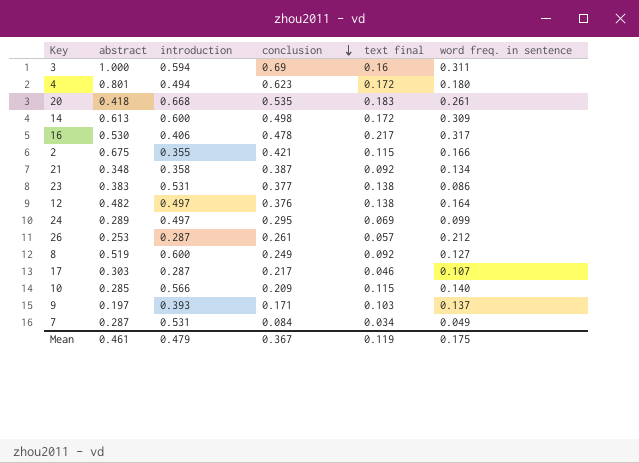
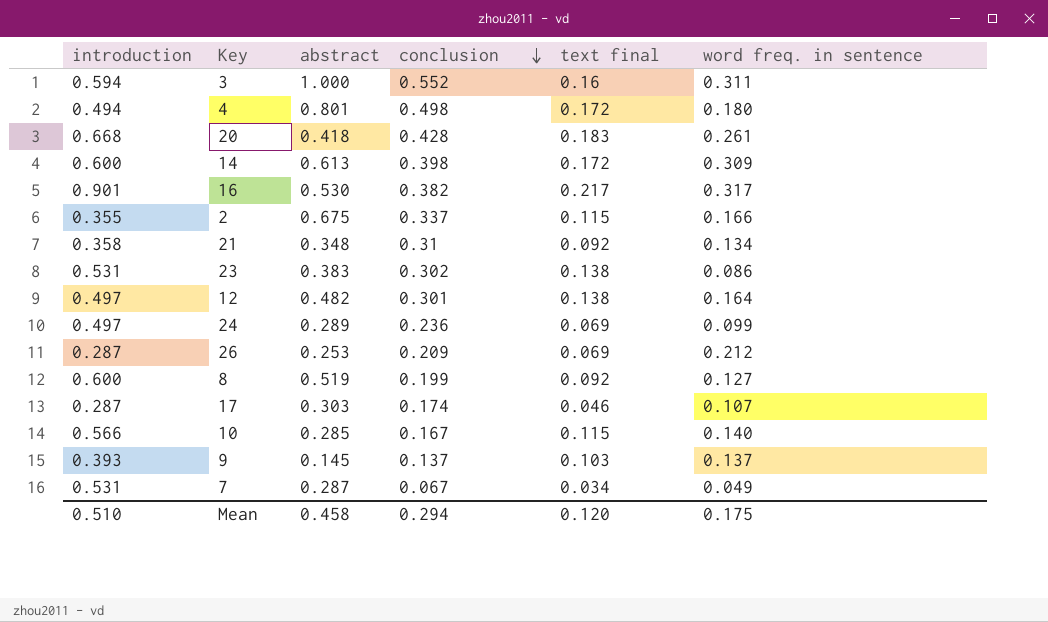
column introduction | position: 3 -> 1
3 | conclusion: 0.69 -> 0.552
4 | conclusion: 0.623 -> 0.498
20 | conclusion: 0.535 -> 0.428
14 | conclusion: 0.498 -> 0.398
16 | introduction: 0.406 -> 0.901
16 | conclusion: 0.478 -> 0.382
2 | conclusion: 0.421 -> 0.337
21 | conclusion: 0.387 -> 0.31
23 | conclusion: 0.377 -> 0.302
12 | conclusion: 0.376 -> 0.301
24 | conclusion: 0.295 -> 0.236
26 | conclusion: 0.261 -> 0.209
26 | text final: 0.057 -> 0.069
8 | conclusion: 0.249 -> 0.199
17 | conclusion: 0.217 -> 0.174
10 | conclusion: 0.209 -> 0.167
9 | abstract: 0.197 -> 0.145
9 | conclusion: 0.171 -> 0.137
7 | conclusion: 0.084 -> 0.067
Mean | introduction: 0.479 -> 0.510
Mean | abstract: 0.461 -> 0.458
Mean | conclusion: 0.367 -> 0.294
Mean | text final: 0.119 -> 0.120

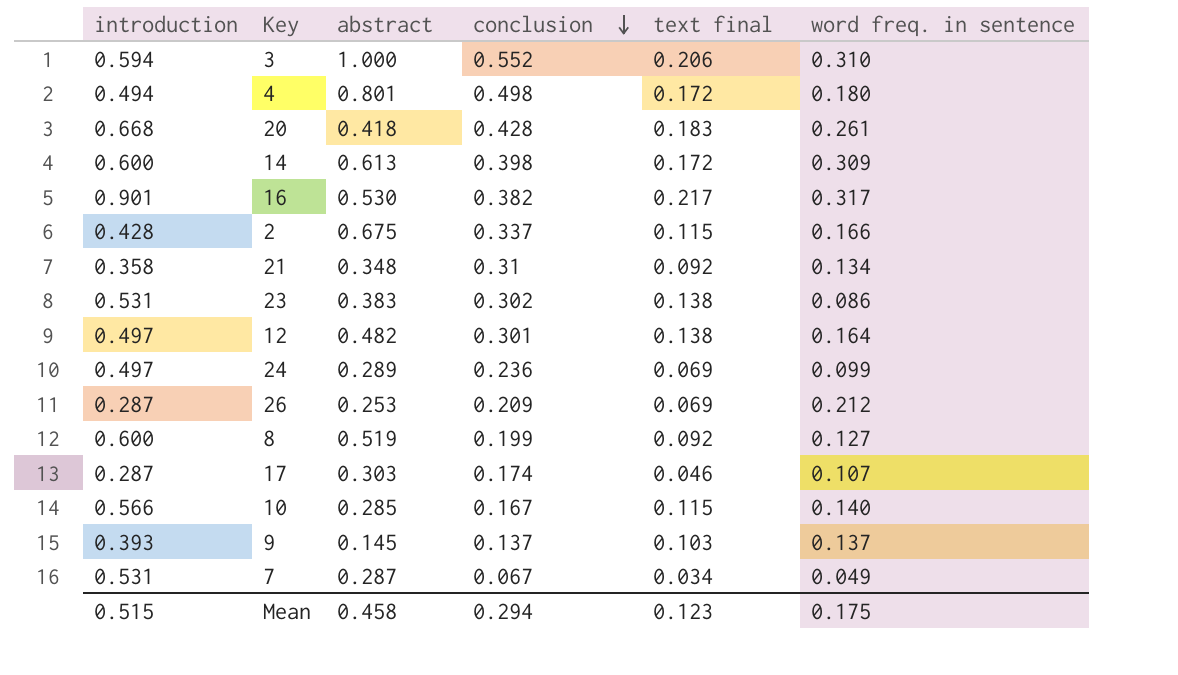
3 | text final: 0.16 -> 0.206
3 | word freq. in sentence: 0.311 -> 0.310
2 | introduction: 0.355 -> 0.428
Mean | introduction: 0.510 -> 0.515
Mean | text final: 0.120 -> 0.123

